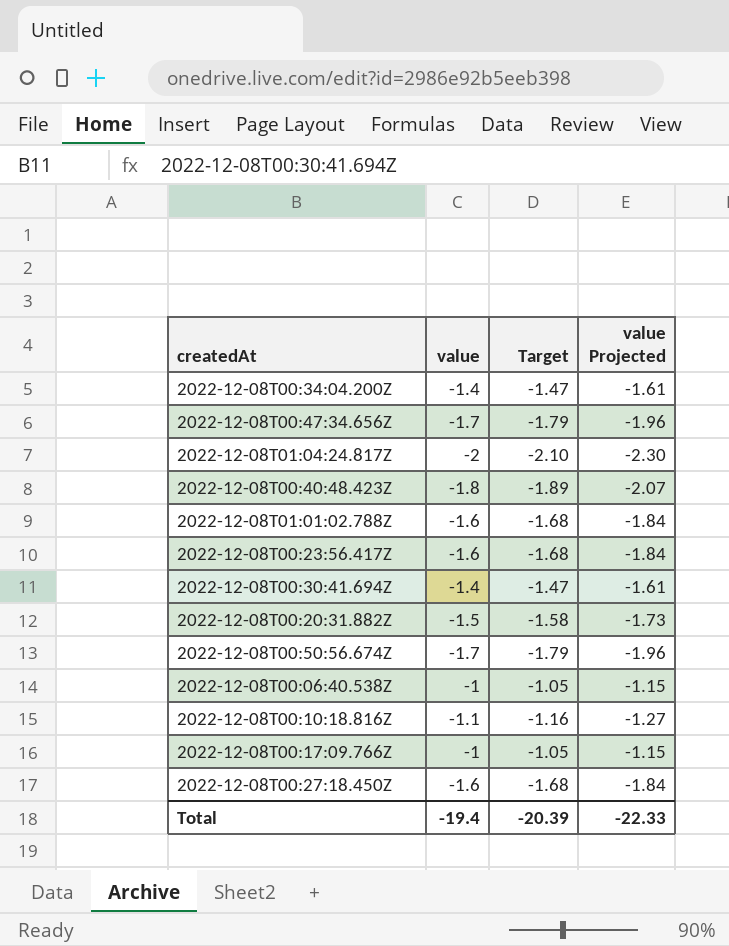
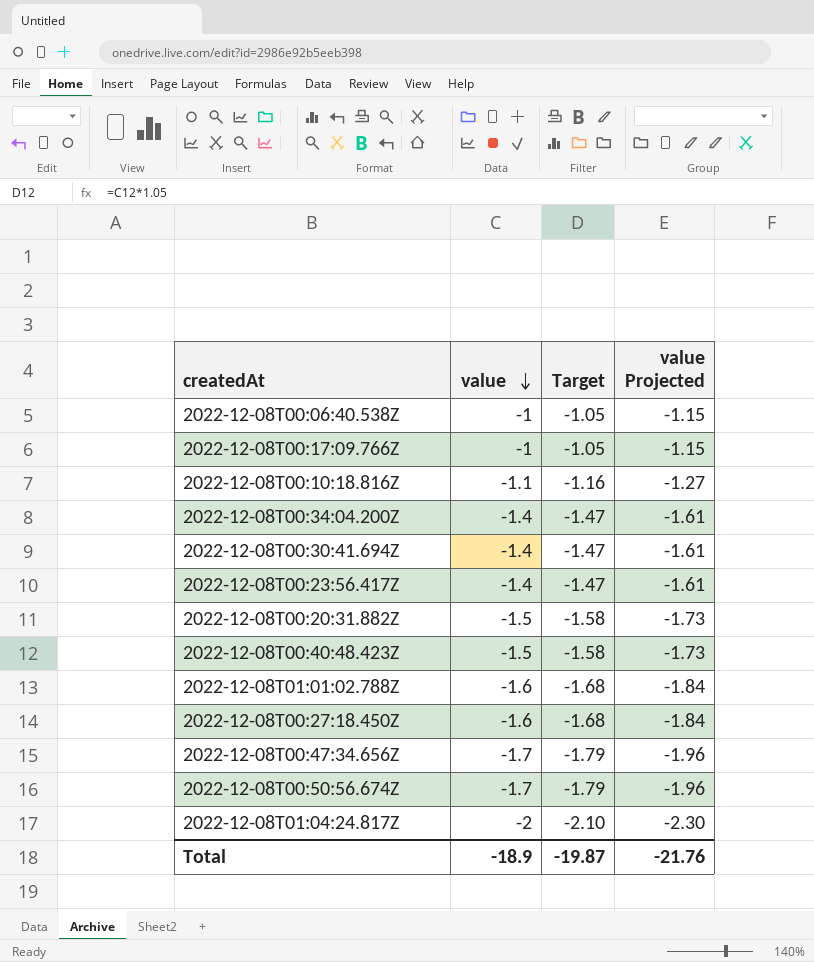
row order: none -> value descending
2022-12-08T00:23:56.417Z | value: -1.6 -> -1.4
2022-12-08T00:23:56.417Z | Target: -1.68 -> -1.47
2022-12-08T00:23:56.417Z | value Projected: -1.84 -> -1.61
2022-12-08T00:40:48.423Z | value: -1.8 -> -1.5
2022-12-08T00:40:48.423Z | Target: -1.89 -> -1.58
2022-12-08T00:40:48.423Z | value Projected: -2.07 -> -1.73
Total | value: -19.4 -> -18.9
Total | Target: -20.39 -> -19.87
Total | value Projected: -22.33 -> -21.76

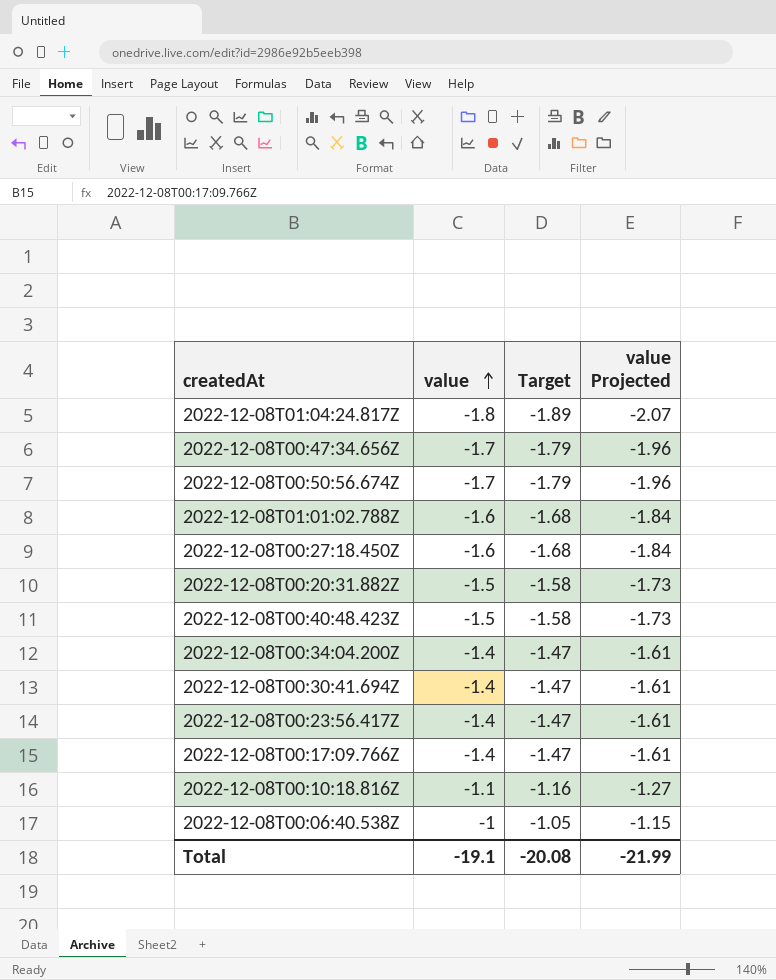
row order: value descending -> value ascending
2022-12-08T01:04:24.817Z | value: -2 -> -1.8
2022-12-08T01:04:24.817Z | Target: -2.10 -> -1.89
2022-12-08T01:04:24.817Z | value Projected: -2.30 -> -2.07
2022-12-08T00:17:09.766Z | value: -1 -> -1.4
2022-12-08T00:17:09.766Z | Target: -1.05 -> -1.47
2022-12-08T00:17:09.766Z | value Projected: -1.15 -> -1.61
Total | value: -18.9 -> -19.1
Total | Target: -19.87 -> -20.08
Total | value Projected: -21.76 -> -21.99

